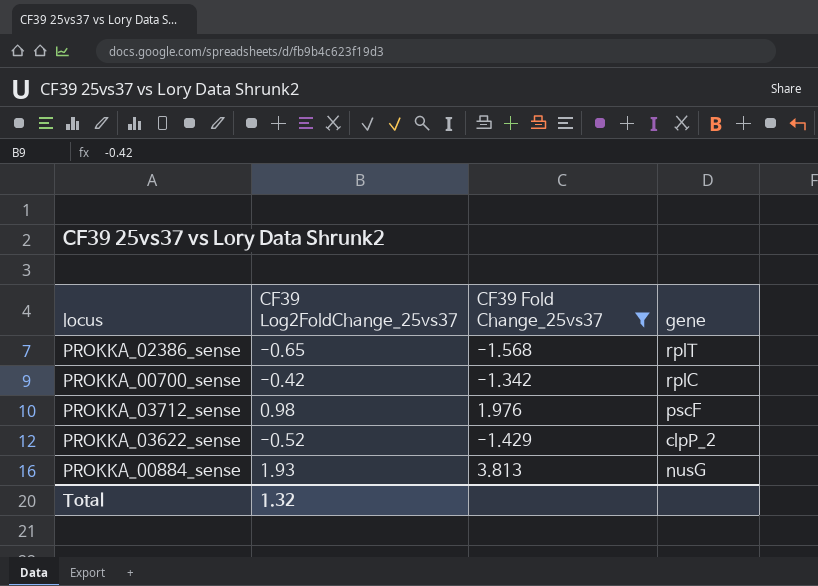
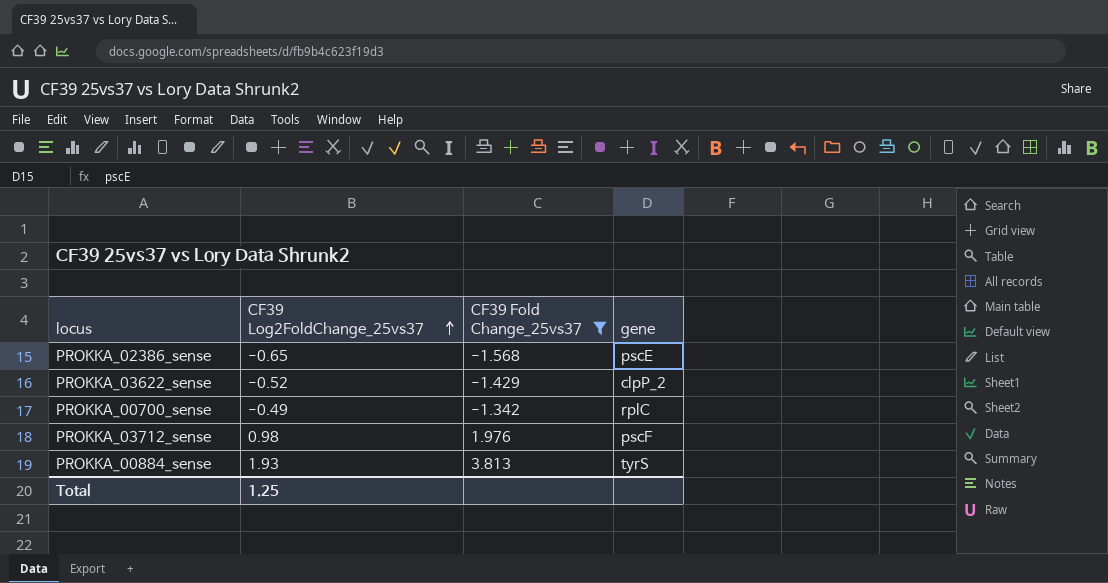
row order: none -> CF39 Log2FoldChange_25vs37 ascending
PROKKA_02386_sense | gene: rplT -> pscE
PROKKA_00700_sense | CF39 Log2FoldChange_25vs37: -0.42 -> -0.49
PROKKA_00884_sense | gene: nusG -> tyrS
Total | CF39 Log2FoldChange_25vs37: 1.32 -> 1.25

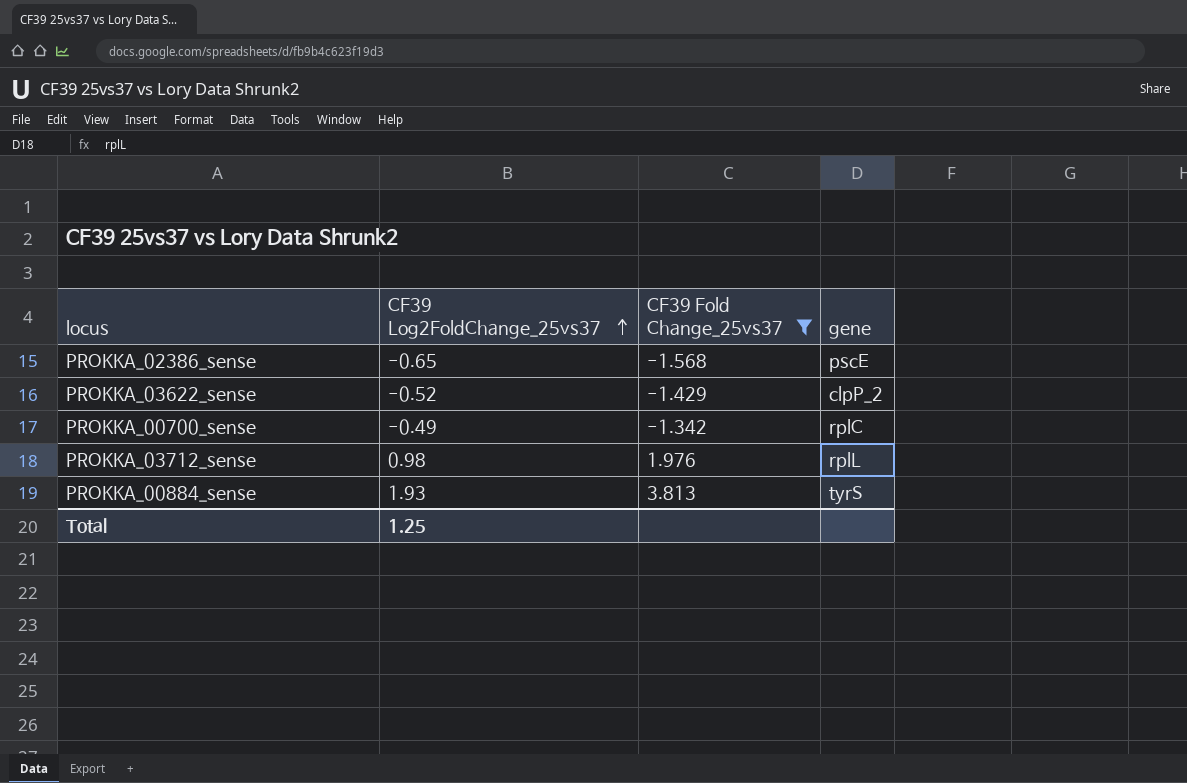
PROKKA_03712_sense | gene: pscF -> rplL

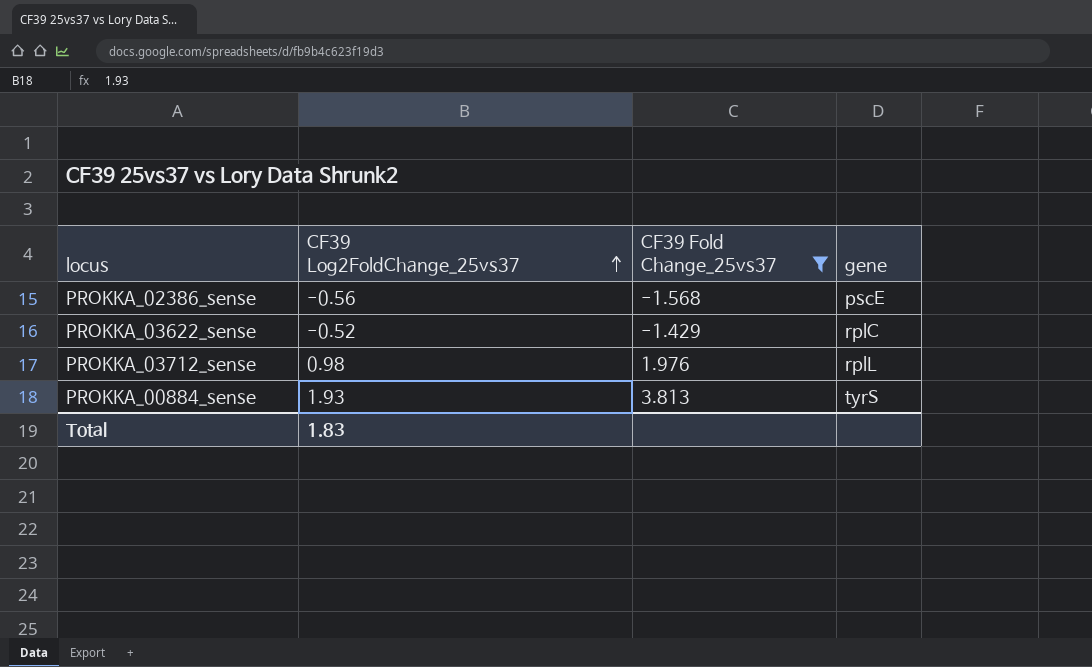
row PROKKA_00700_sense: -0.49 | -1.342 | rplC -> none
PROKKA_02386_sense | CF39 Log2FoldChange_25vs37: -0.65 -> -0.56
PROKKA_03622_sense | gene: clpP_2 -> rplC
Total | CF39 Log2FoldChange_25vs37: 1.25 -> 1.83

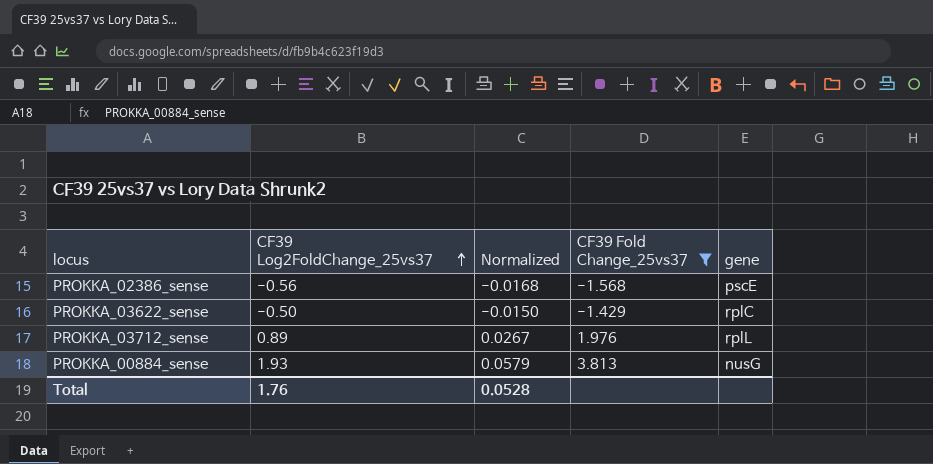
column Normalized | formula: none -> [CF39 Log2FoldChange_25vs37] * 0.03
PROKKA_03622_sense | CF39 Log2FoldChange_25vs37: -0.52 -> -0.50
PROKKA_03712_sense | CF39 Log2FoldChange_25vs37: 0.98 -> 0.89
PROKKA_00884_sense | gene: tyrS -> nusG
Total | CF39 Log2FoldChange_25vs37: 1.83 -> 1.76

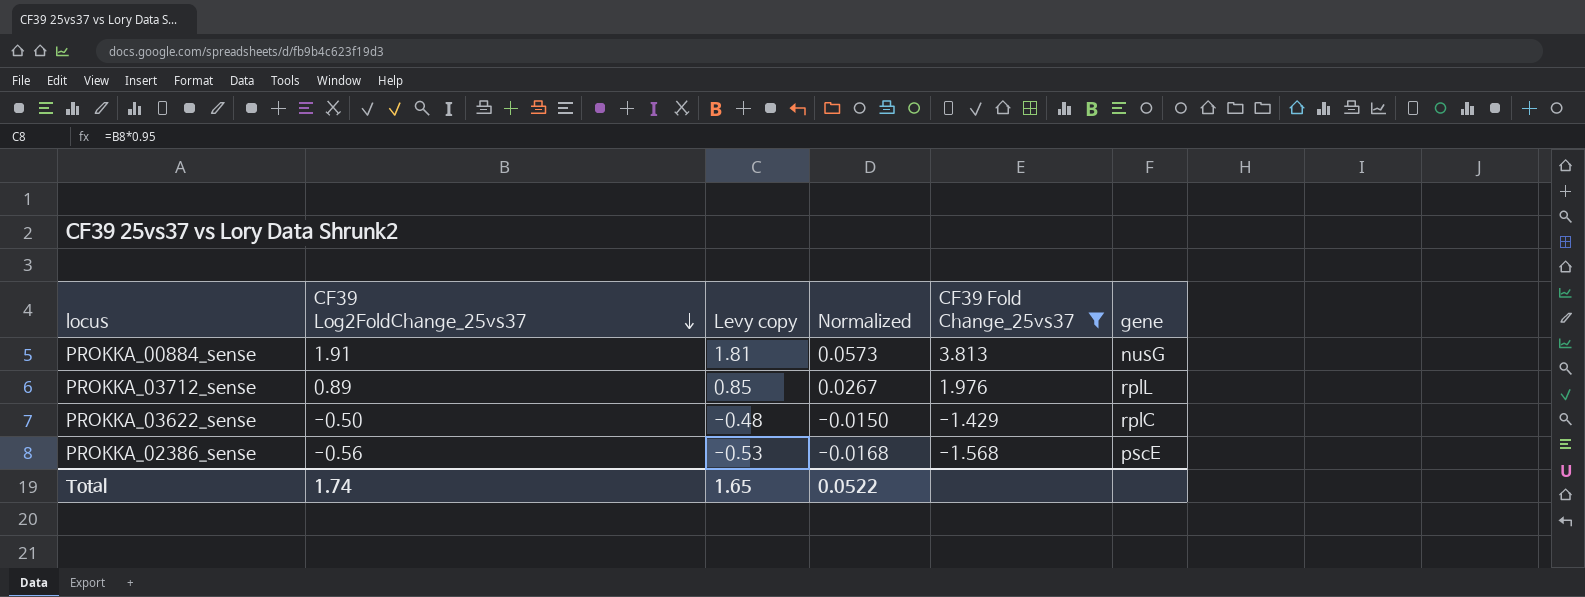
row order: CF39 Log2FoldChange_25vs37 ascending -> CF39 Log2FoldChange_25vs37 descending
column Levy copy | formula: none -> [CF39 Log2FoldChange_25vs37] * 0.95
PROKKA_00884_sense | CF39 Log2FoldChange_25vs37: 1.93 -> 1.91
PROKKA_00884_sense | Normalized: 0.0579 -> 0.0573
Total | CF39 Log2FoldChange_25vs37: 1.76 -> 1.74
Total | Normalized: 0.0528 -> 0.0522

